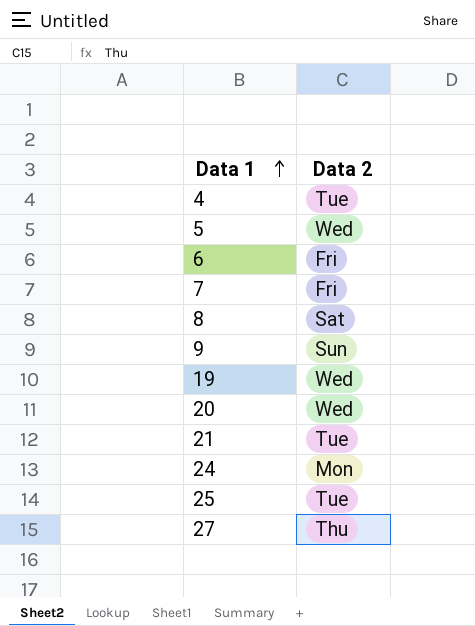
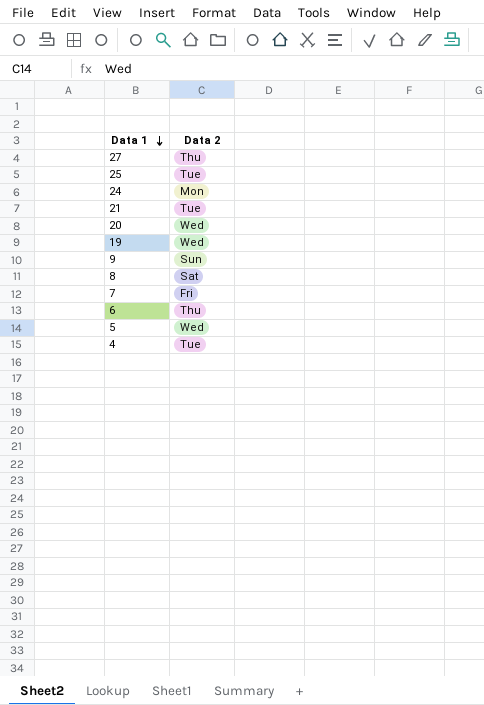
row order: Data 1 ascending -> Data 1 descending
6 | Data 2: Fri -> Thu

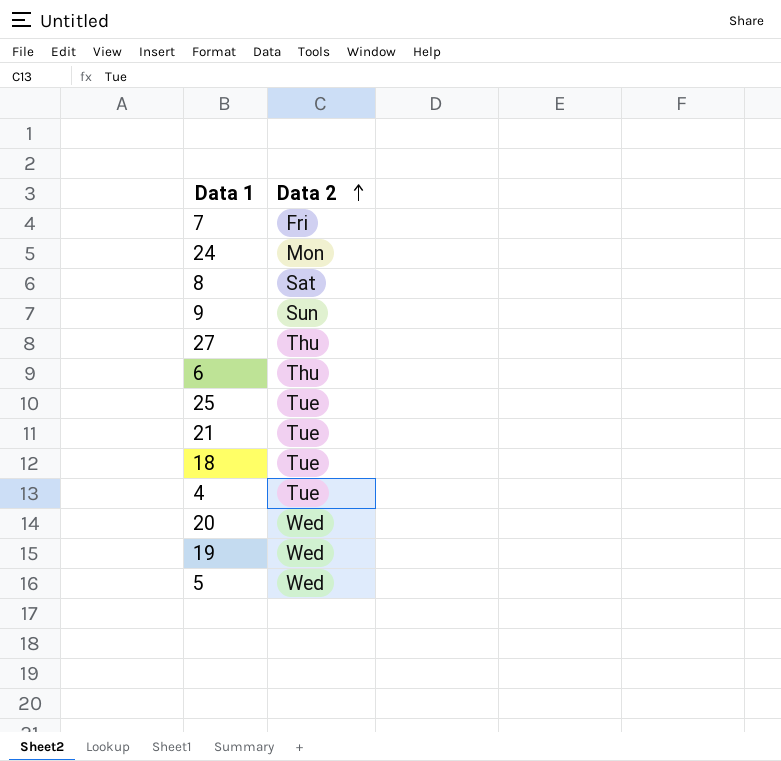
row order: Data 1 descending -> Data 2 ascending
row 18: none -> Tue

